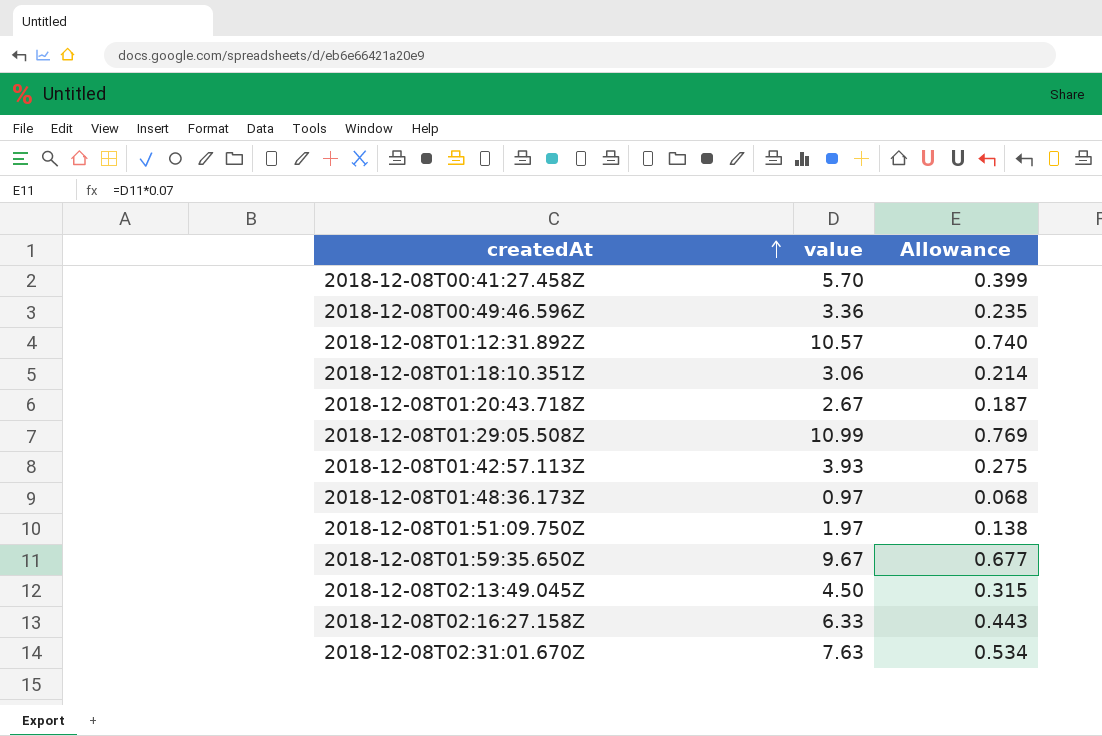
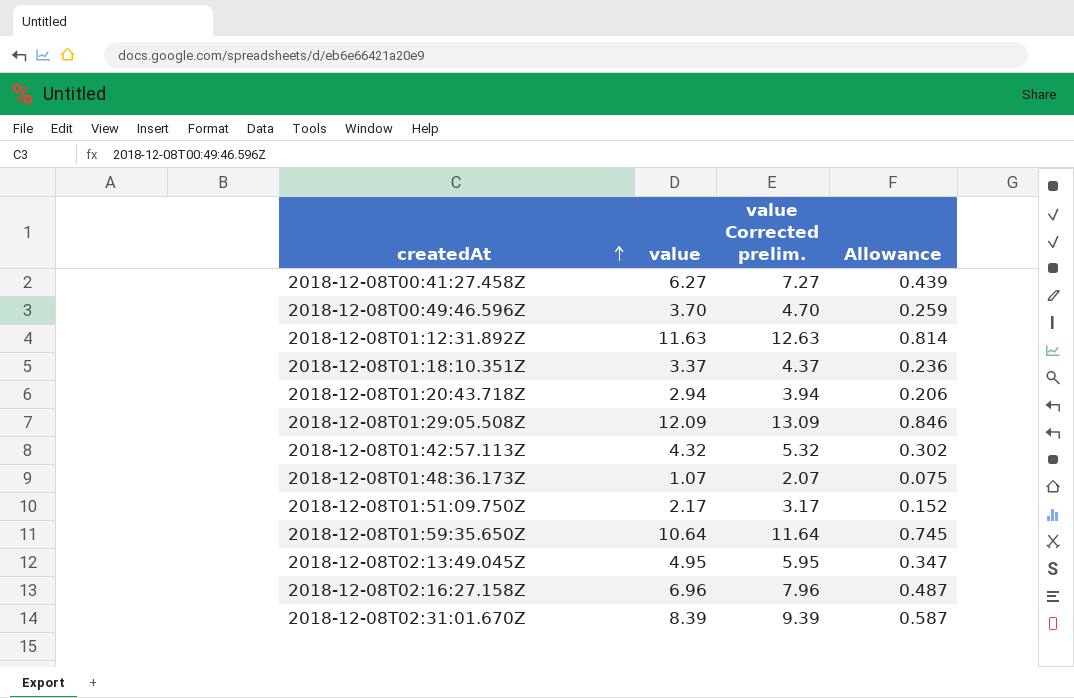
column value Corrected prelim. | formula: none -> [value] + 1
2018-12-08T00:41:27.458Z | value: 5.70 -> 6.27
2018-12-08T00:41:27.458Z | Allowance: 0.399 -> 0.439
2018-12-08T00:49:46.596Z | value: 3.36 -> 3.70
2018-12-08T00:49:46.596Z | Allowance: 0.235 -> 0.259
2018-12-08T01:12:31.892Z | value: 10.57 -> 11.63
2018-12-08T01:12:31.892Z | Allowance: 0.740 -> 0.814
2018-12-08T01:18:10.351Z | value: 3.06 -> 3.37
2018-12-08T01:18:10.351Z | Allowance: 0.214 -> 0.236
2018-12-08T01:20:43.718Z | value: 2.67 -> 2.94
2018-12-08T01:20:43.718Z | Allowance: 0.187 -> 0.206
2018-12-08T01:29:05.508Z | value: 10.99 -> 12.09
2018-12-08T01:29:05.508Z | Allowance: 0.769 -> 0.846
2018-12-08T01:42:57.113Z | value: 3.93 -> 4.32
2018-12-08T01:42:57.113Z | Allowance: 0.275 -> 0.302
2018-12-08T01:48:36.173Z | value: 0.97 -> 1.07
2018-12-08T01:48:36.173Z | Allowance: 0.068 -> 0.075
2018-12-08T01:51:09.750Z | value: 1.97 -> 2.17
2018-12-08T01:51:09.750Z | Allowance: 0.138 -> 0.152
2018-12-08T01:59:35.650Z | value: 9.67 -> 10.64
2018-12-08T01:59:35.650Z | Allowance: 0.677 -> 0.745
2018-12-08T02:13:49.045Z | value: 4.50 -> 4.95
2018-12-08T02:13:49.045Z | Allowance: 0.315 -> 0.347
2018-12-08T02:16:27.158Z | value: 6.33 -> 6.96
2018-12-08T02:16:27.158Z | Allowance: 0.443 -> 0.487
2018-12-08T02:31:01.670Z | value: 7.63 -> 8.39
2018-12-08T02:31:01.670Z | Allowance: 0.534 -> 0.587

